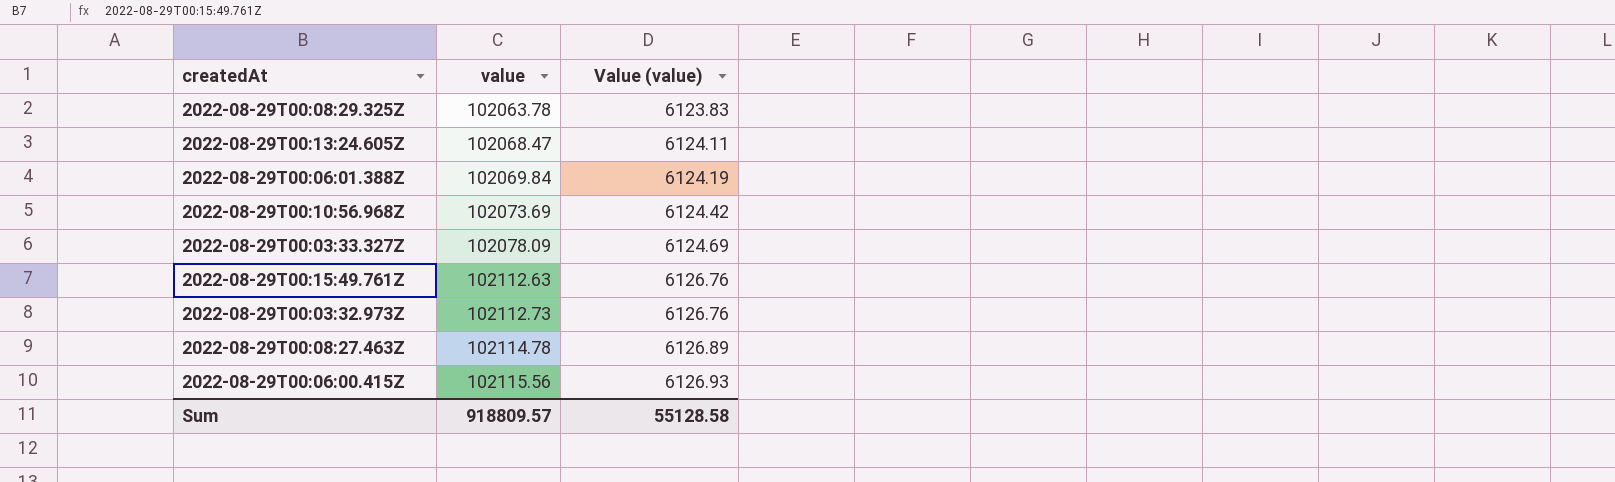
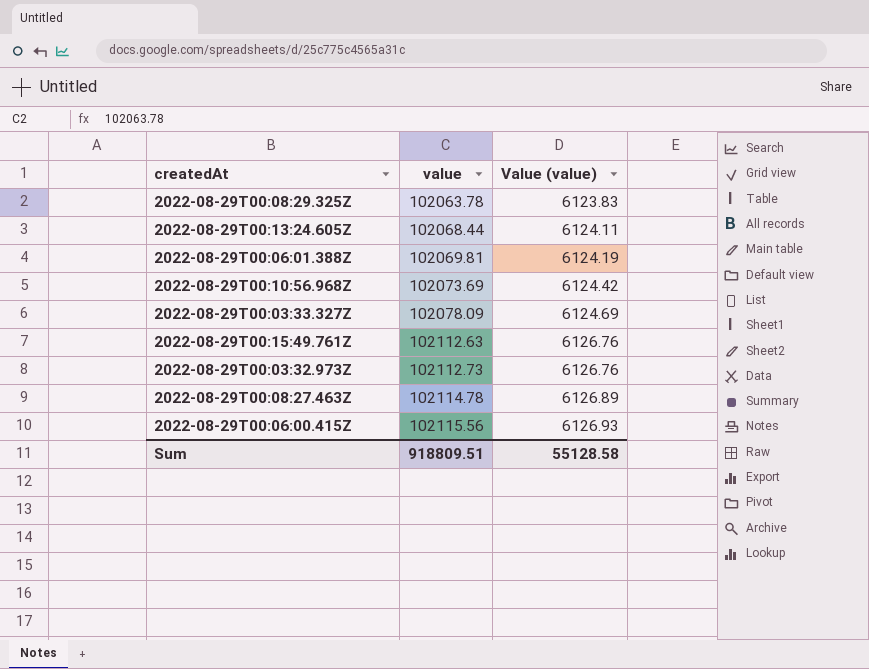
2022-08-29T00:13:24.605Z | value: 102068.47 -> 102068.44
2022-08-29T00:06:01.388Z | value: 102069.84 -> 102069.81
Sum | value: 918809.57 -> 918809.51

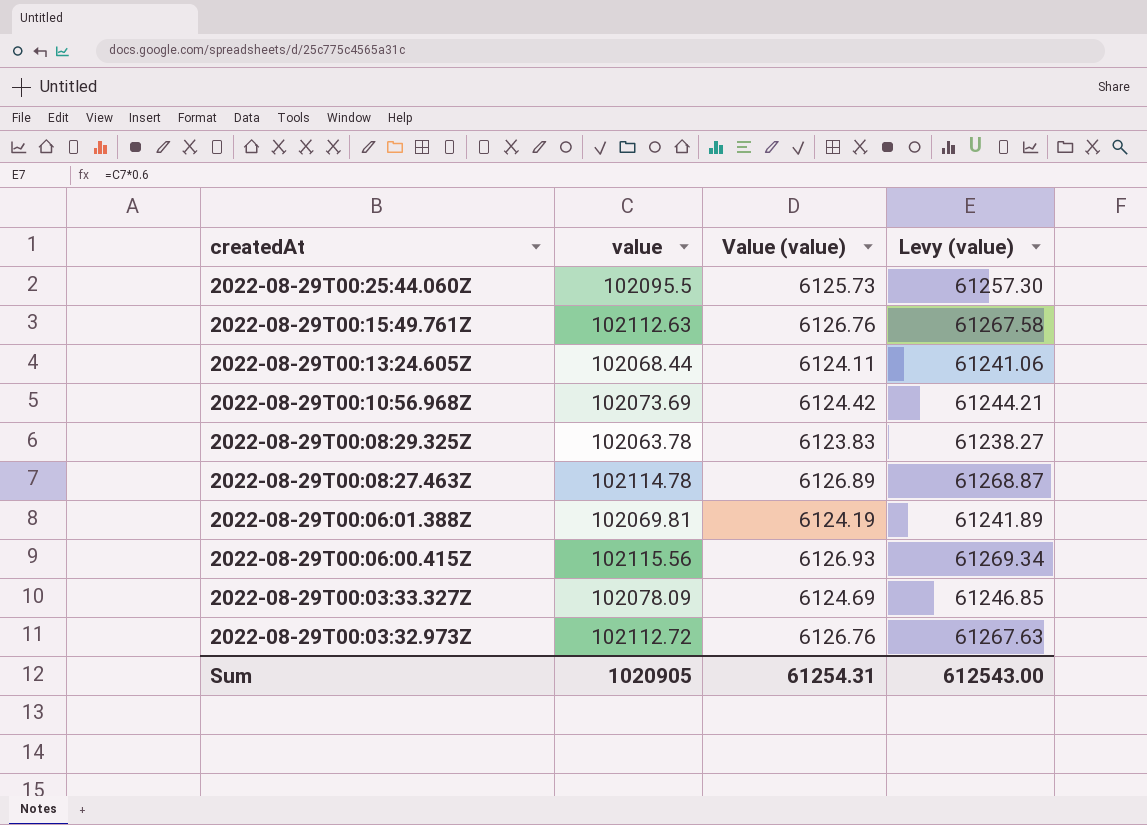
row order: value ascending -> createdAt descending
column Levy (value) | formula: none -> [value] * 0.6
row 2022-08-29T00:25:44.060Z: none -> 102095.5 | 6125.73 | 61257.30
2022-08-29T00:03:32.973Z | value: 102112.73 -> 102112.72
Sum | value: 918809.51 -> 1020905
Sum | Value (value): 55128.58 -> 61254.31

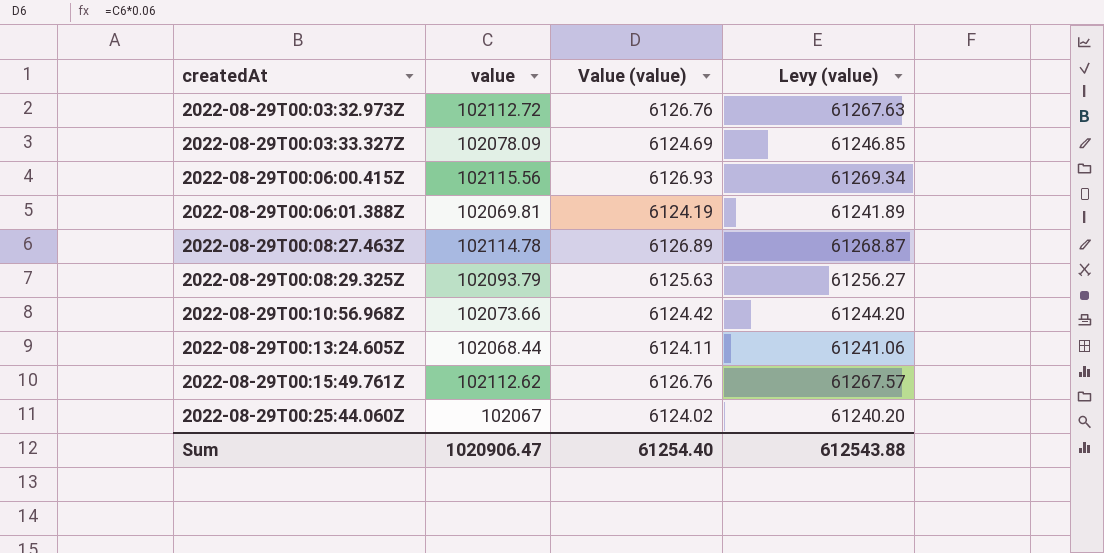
row order: createdAt descending -> createdAt ascending
2022-08-29T00:08:29.325Z | value: 102063.78 -> 102093.79
2022-08-29T00:08:29.325Z | Value (value): 6123.83 -> 6125.63
2022-08-29T00:08:29.325Z | Levy (value): 61238.27 -> 61256.27
2022-08-29T00:10:56.968Z | value: 102073.69 -> 102073.66
2022-08-29T00:10:56.968Z | Levy (value): 61244.21 -> 61244.20
2022-08-29T00:15:49.761Z | value: 102112.63 -> 102112.62
2022-08-29T00:15:49.761Z | Levy (value): 61267.58 -> 61267.57
2022-08-29T00:25:44.060Z | value: 102095.5 -> 102067
2022-08-29T00:25:44.060Z | Value (value): 6125.73 -> 6124.02
2022-08-29T00:25:44.060Z | Levy (value): 61257.30 -> 61240.20
Sum | value: 1020905 -> 1020906.47
Sum | Value (value): 61254.31 -> 61254.40
Sum | Levy (value): 612543.00 -> 612543.88

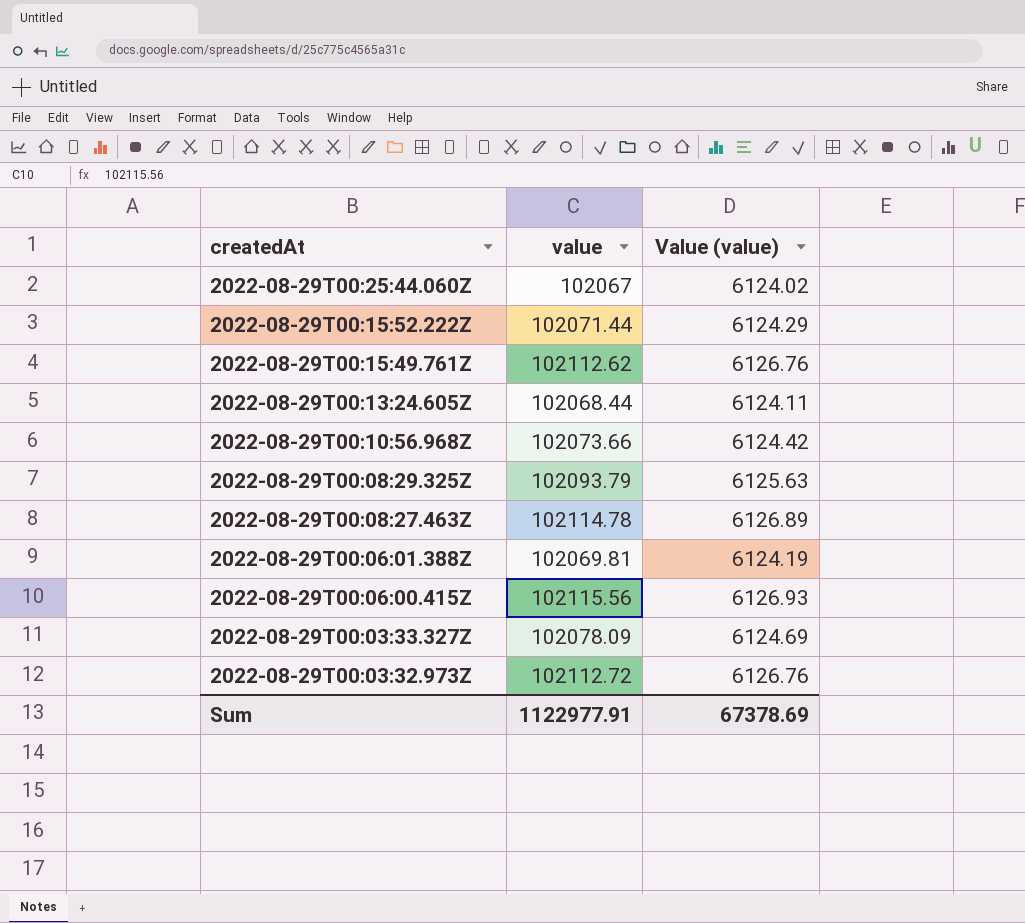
row order: createdAt ascending -> createdAt descending
column Levy (value) | formula: [value] * 0.6 -> none
row 2022-08-29T00:15:52.222Z: none -> 102071.44 | 6124.29
Sum | value: 1020906.47 -> 1122977.91
Sum | Value (value): 61254.40 -> 67378.69

